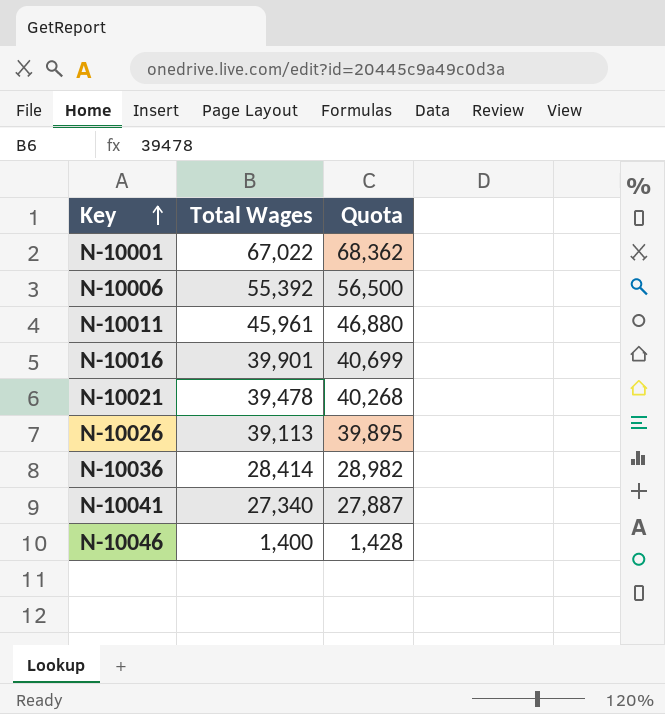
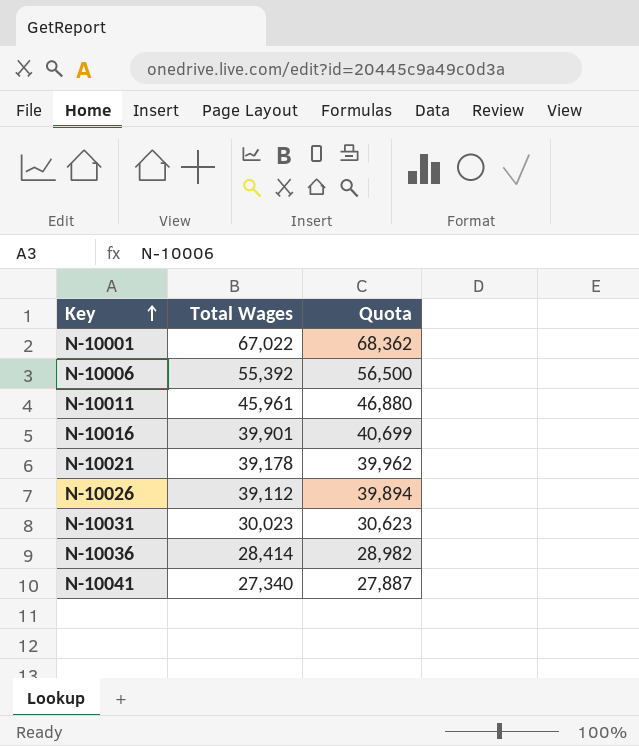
row N-10046: 1,400 | 1,428 -> none
N-10021 | Total Wages: 39,478 -> 39,178
N-10021 | Quota: 40,268 -> 39,962
N-10026 | Total Wages: 39,113 -> 39,112
N-10026 | Quota: 39,895 -> 39,894
row N-10031: none -> 30,023 | 30,623

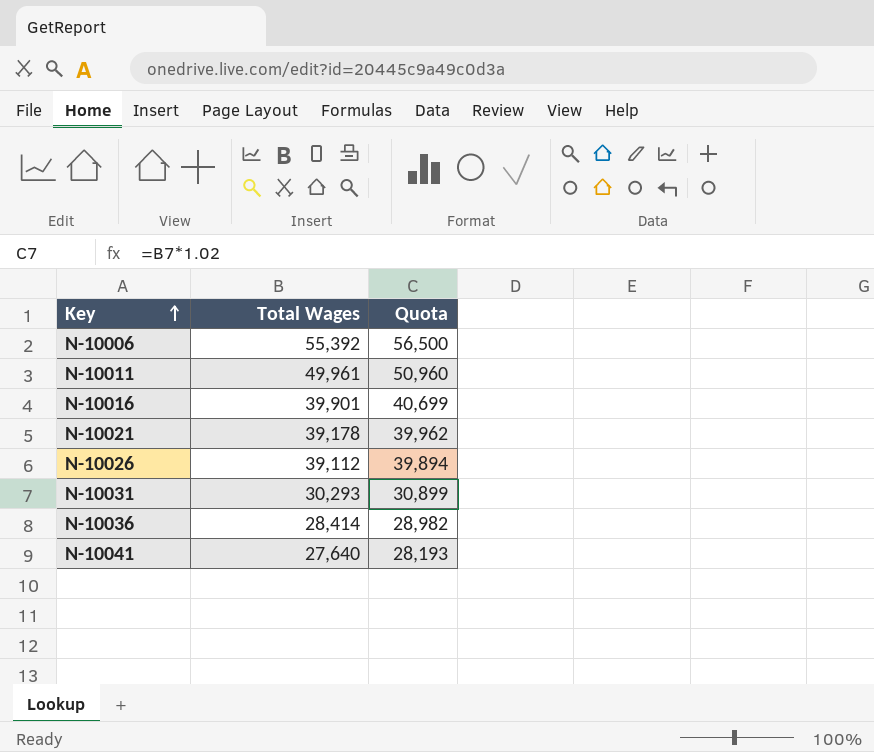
row N-10001: 67,022 | 68,362 -> none
N-10011 | Total Wages: 45,961 -> 49,961
N-10011 | Quota: 46,880 -> 50,960
N-10031 | Total Wages: 30,023 -> 30,293
N-10031 | Quota: 30,623 -> 30,899
N-10041 | Total Wages: 27,340 -> 27,640
N-10041 | Quota: 27,887 -> 28,193

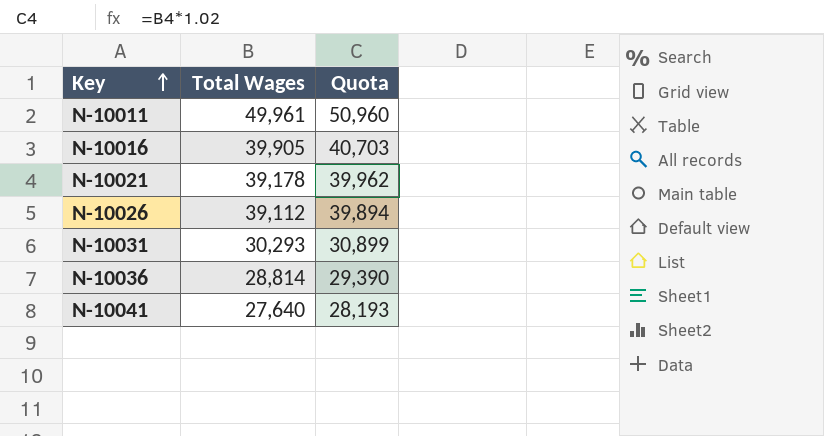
row N-10006: 55,392 | 56,500 -> none
N-10016 | Total Wages: 39,901 -> 39,905
N-10016 | Quota: 40,699 -> 40,703
N-10036 | Total Wages: 28,414 -> 28,814
N-10036 | Quota: 28,982 -> 29,390

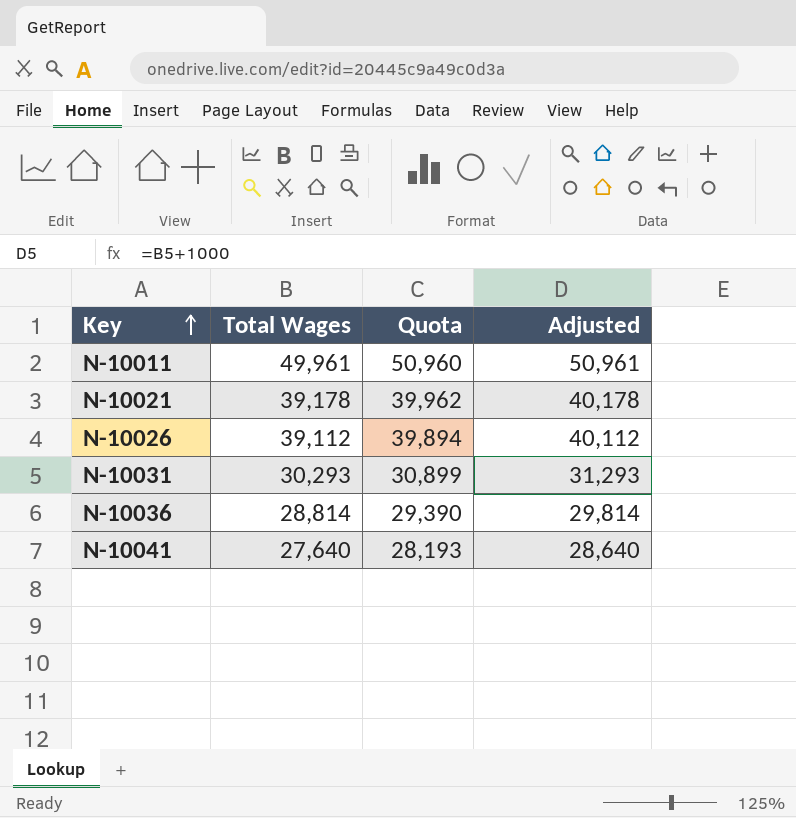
column Adjusted | formula: none -> [Total Wages] + 1000
row N-10016: 39,905 | 40,703 -> none

